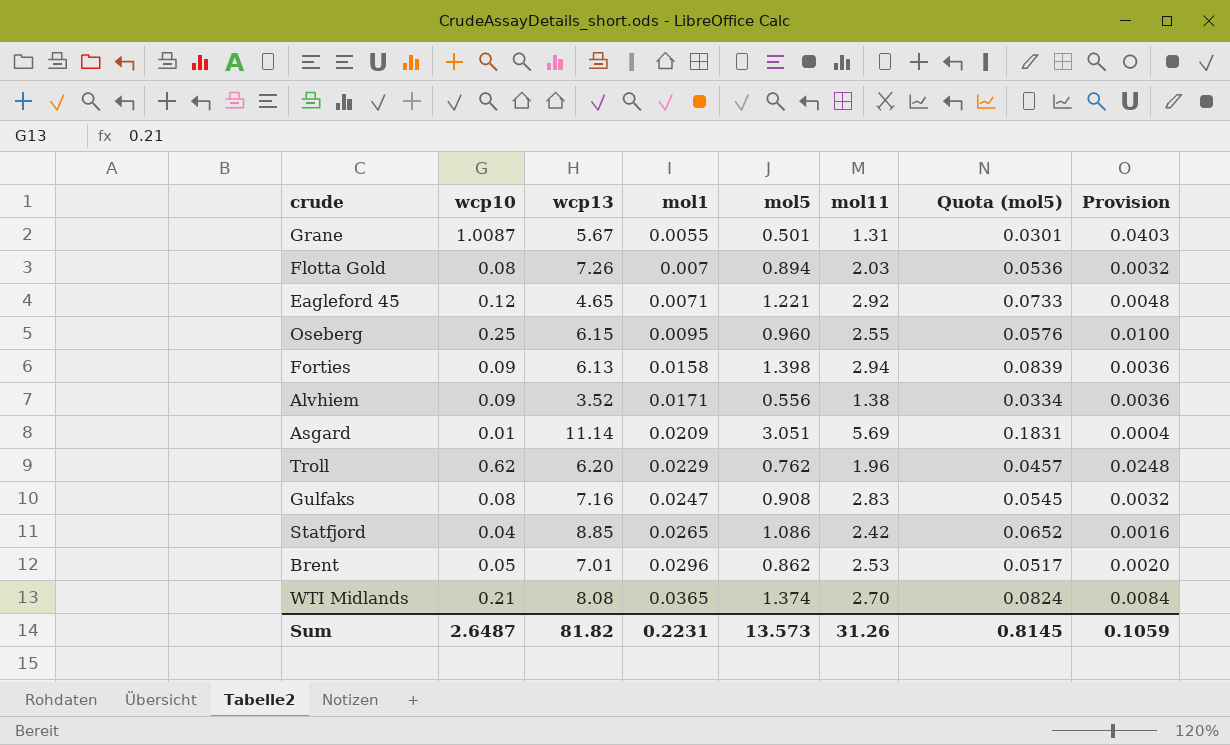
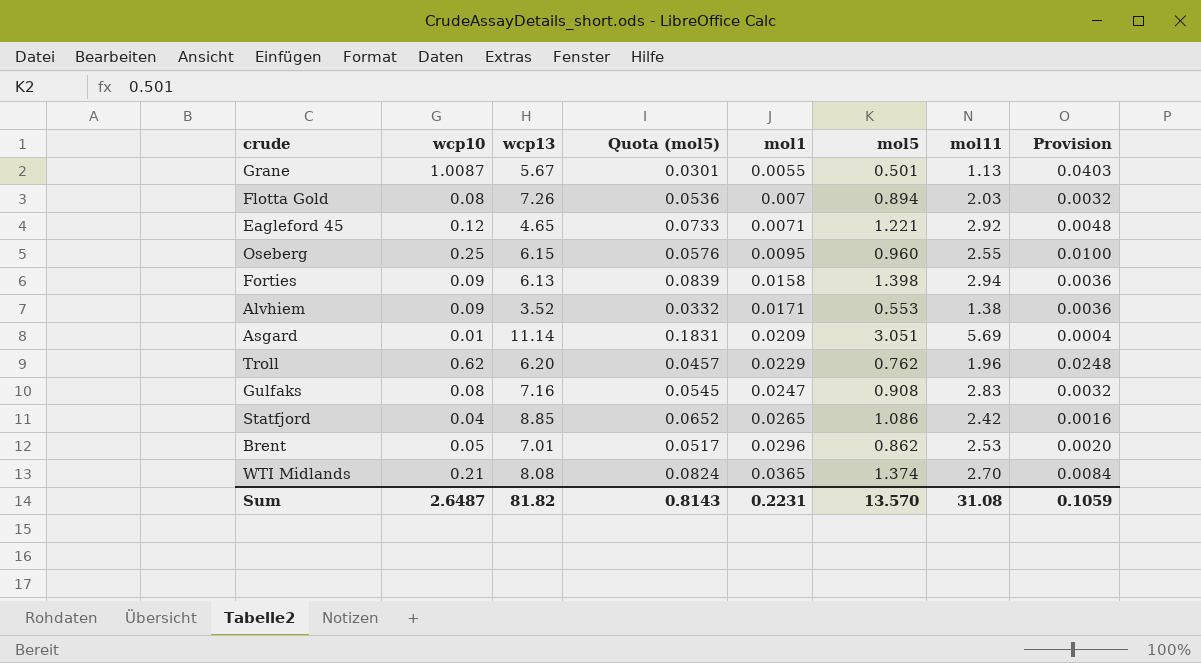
column Quota (mol5) | position: 7 -> 4
Grane | mol11: 1.31 -> 1.13
Alvhiem | Quota (mol5): 0.0334 -> 0.0332
Alvhiem | mol5: 0.556 -> 0.553
Sum | Quota (mol5): 0.8145 -> 0.8143
Sum | mol5: 13.573 -> 13.570
Sum | mol11: 31.26 -> 31.08

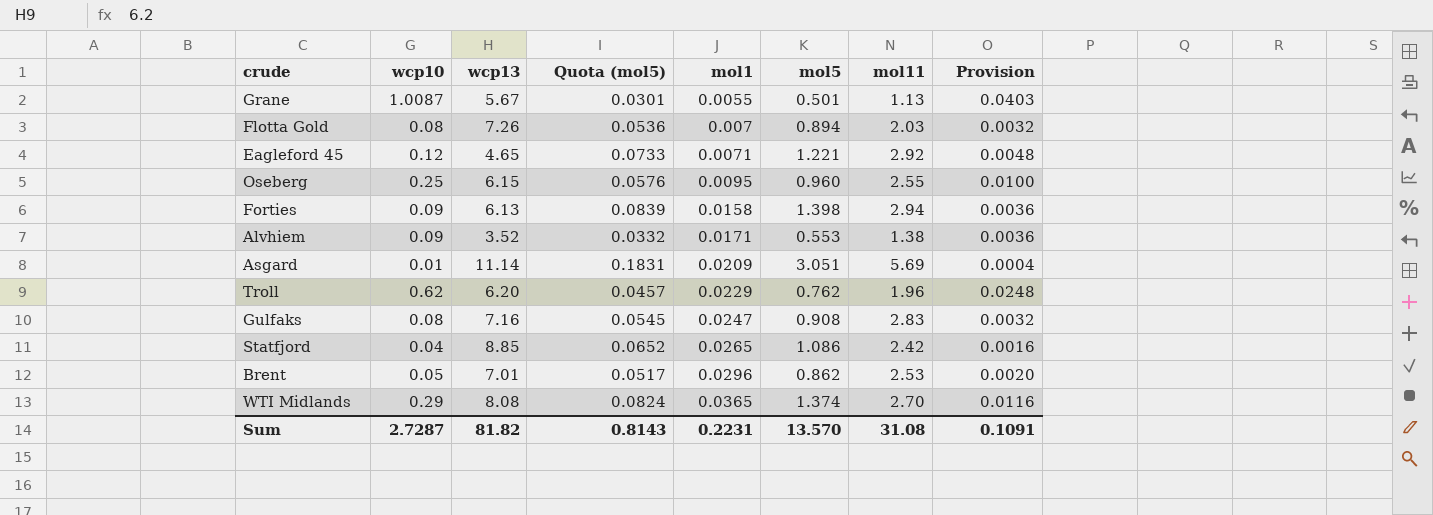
WTI Midlands | wcp10: 0.21 -> 0.29
WTI Midlands | Provision: 0.0084 -> 0.0116
Sum | wcp10: 2.6487 -> 2.7287
Sum | Provision: 0.1059 -> 0.1091

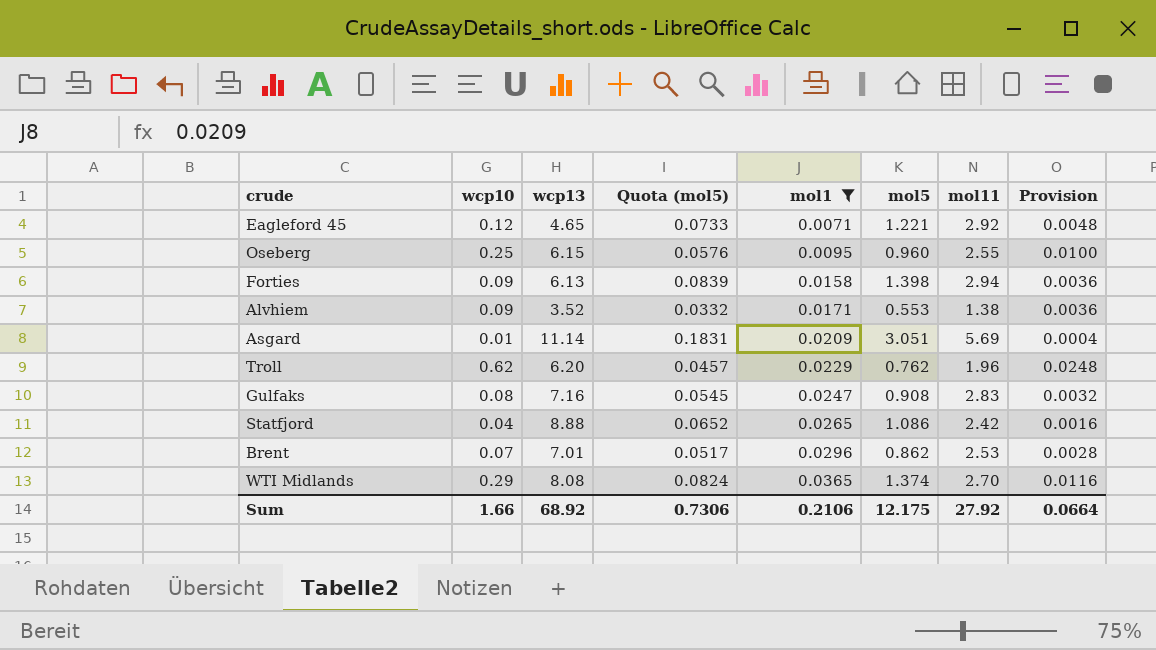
filter: none -> mol1 >= 0.0071
Statfjord | wcp13: 8.85 -> 8.88
Brent | wcp10: 0.05 -> 0.07
Brent | Provision: 0.0020 -> 0.0028
Sum | wcp10: 2.7287 -> 1.66
Sum | wcp13: 81.82 -> 68.92
Sum | Quota (mol5): 0.8143 -> 0.7306
Sum | mol1: 0.2231 -> 0.2106
Sum | mol5: 13.570 -> 12.175
Sum | mol11: 31.08 -> 27.92
Sum | Provision: 0.1091 -> 0.0664

